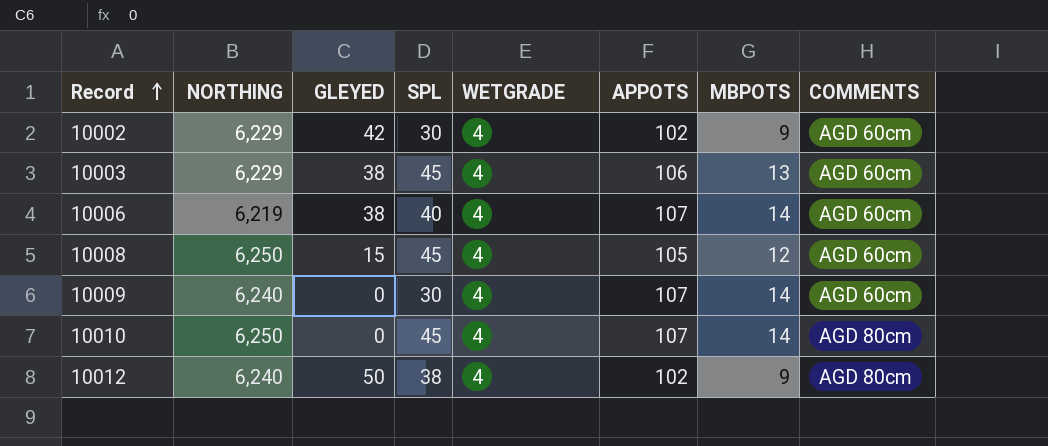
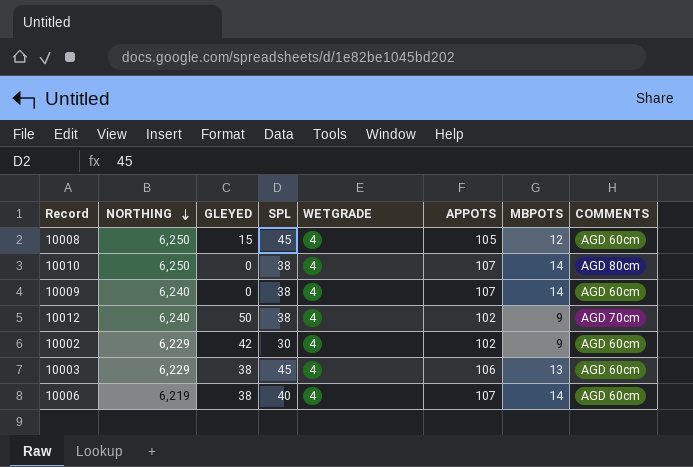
row order: Record ascending -> NORTHING descending
10010 | SPL: 45 -> 38
10009 | SPL: 30 -> 38
10012 | COMMENTS: AGD 80cm -> AGD 70cm

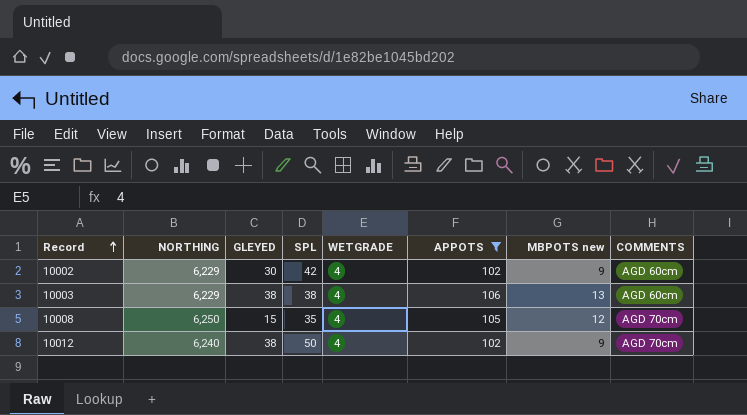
filter: none -> APPOTS != 107
row order: NORTHING descending -> Record ascending
column name: MBPOTS -> MBPOTS new
10002 | GLEYED: 42 -> 30
10002 | SPL: 30 -> 42
10003 | SPL: 45 -> 38
10008 | SPL: 45 -> 35
10008 | COMMENTS: AGD 60cm -> AGD 70cm
10012 | GLEYED: 50 -> 38
10012 | SPL: 38 -> 50

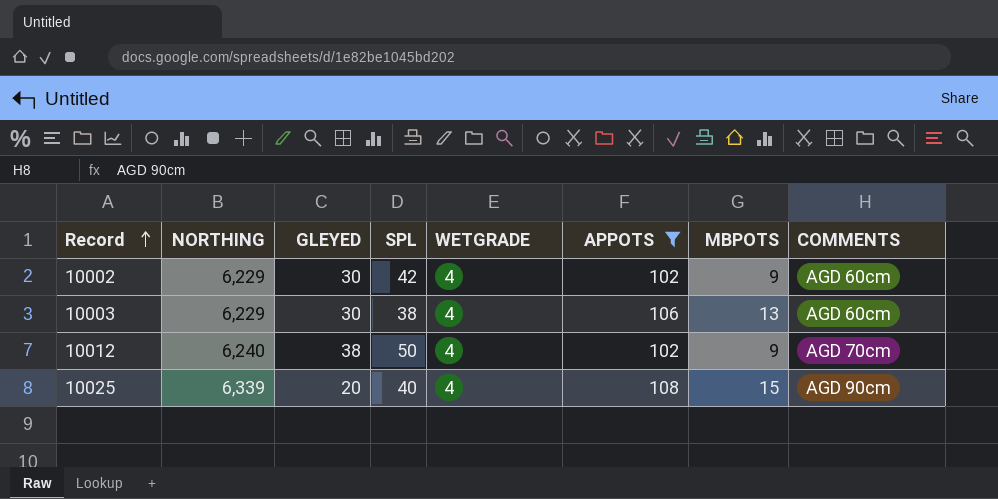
column name: MBPOTS new -> MBPOTS
row 10008: 6,250 | 15 | 35 | 4 | 105 | 12 | AGD 70cm -> none
10003 | GLEYED: 38 -> 30
row 10025: none -> 6,339 | 20 | 40 | 4 | 108 | 15 | AGD 90cm

